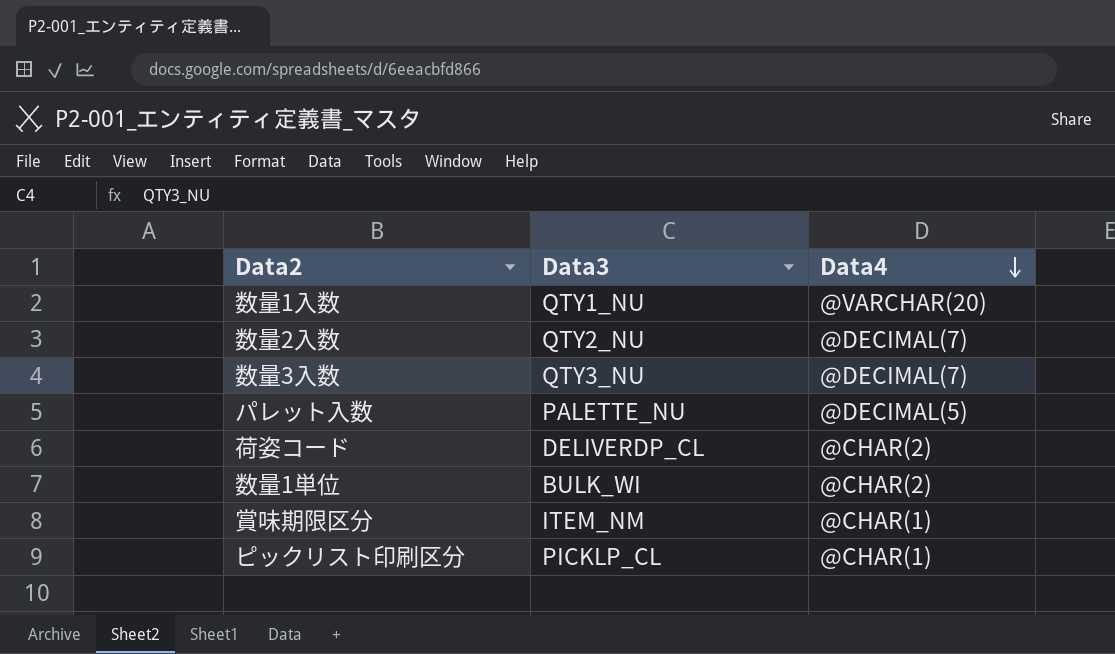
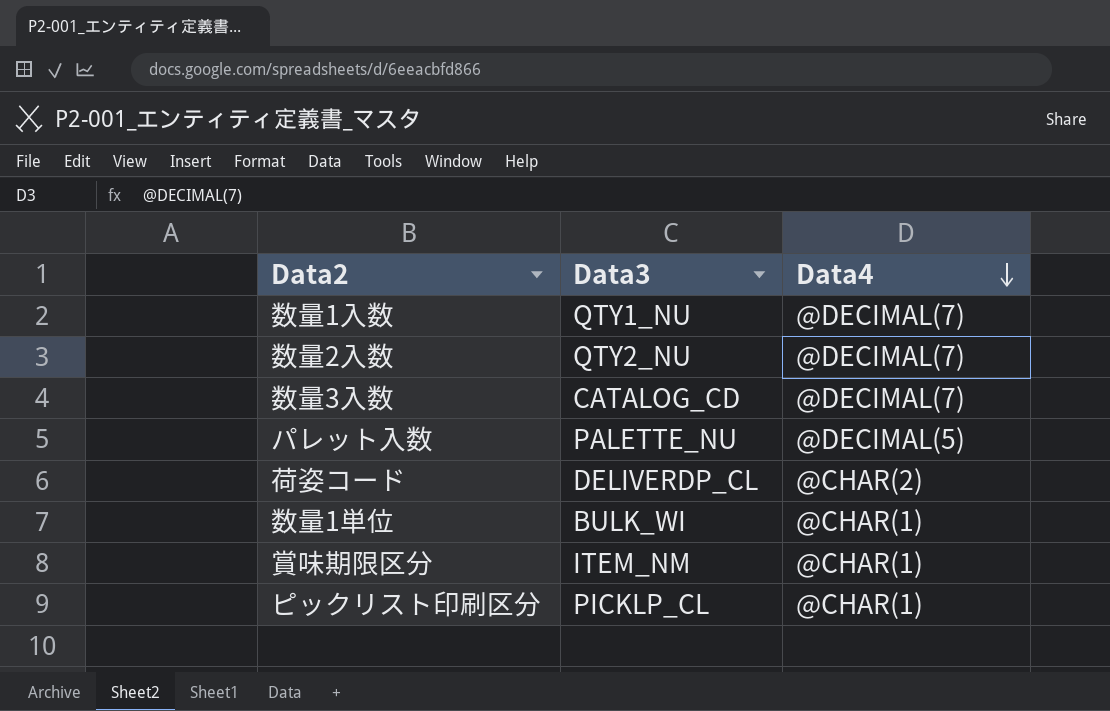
数量1入数 | Data4: @VARCHAR(20) -> @DECIMAL(7)
数量3入数 | Data3: QTY3_NU -> CATALOG_CD
数量1単位 | Data4: @CHAR(2) -> @CHAR(1)

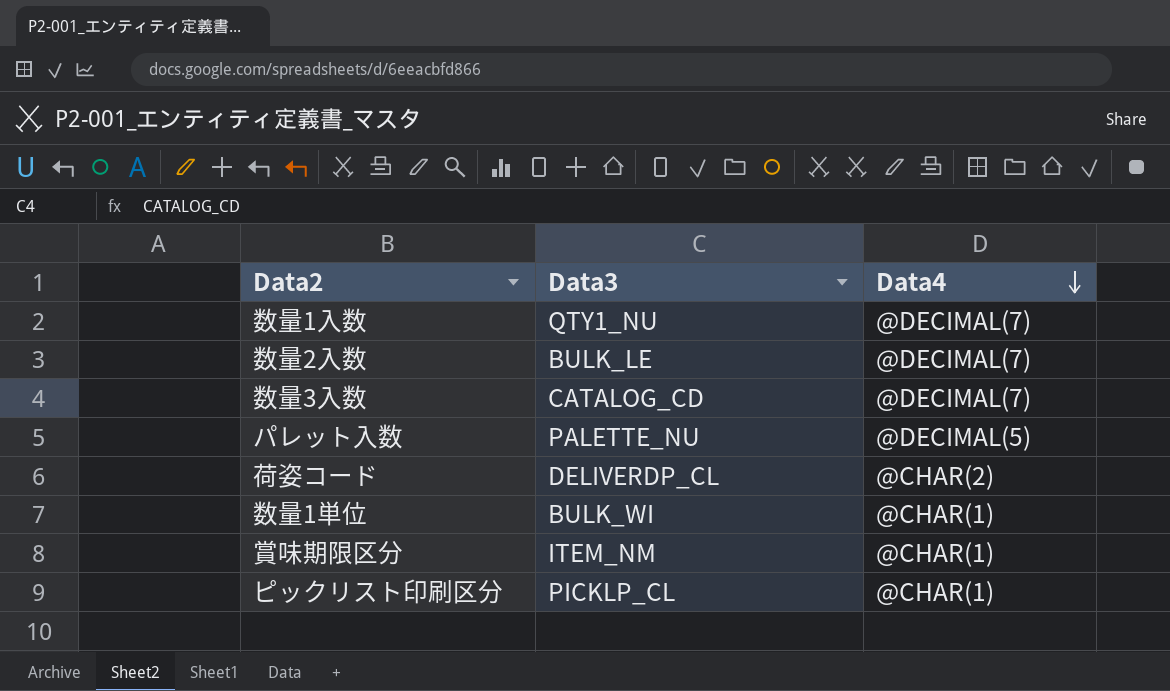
数量2入数 | Data3: QTY2_NU -> BULK_LE

